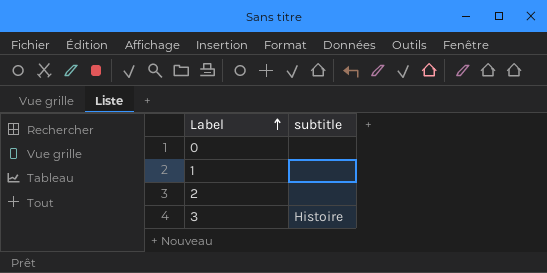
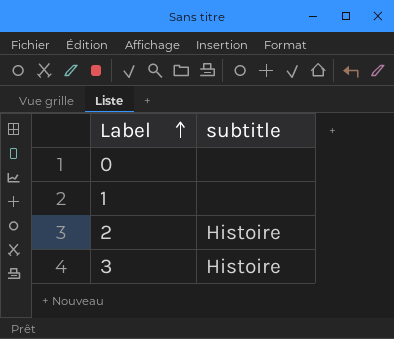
2 | subtitle: none -> Histoire

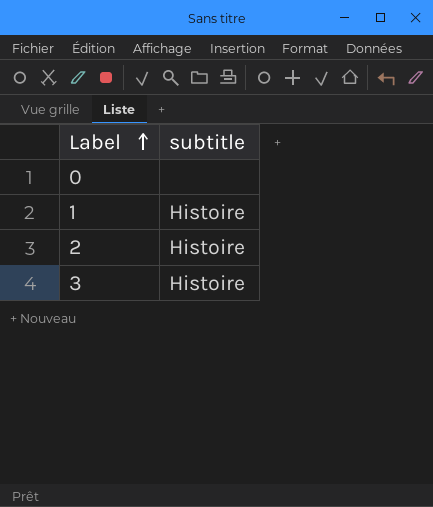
1 | subtitle: none -> Histoire

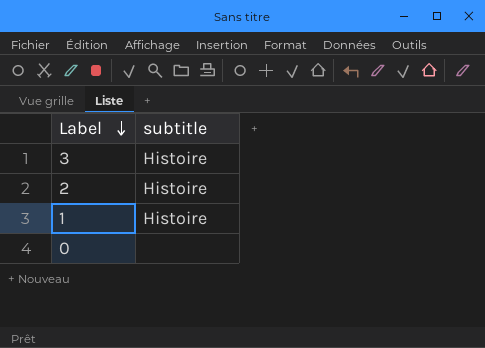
row order: Label ascending -> Label descending

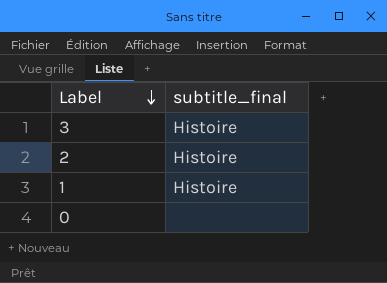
column name: subtitle -> subtitle_final

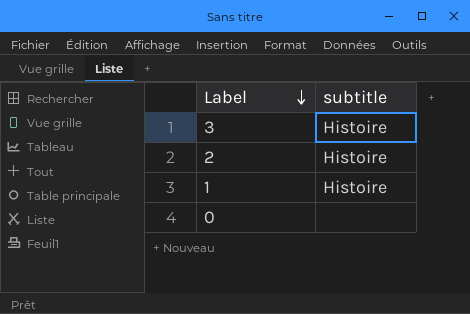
column name: subtitle_final -> subtitle

